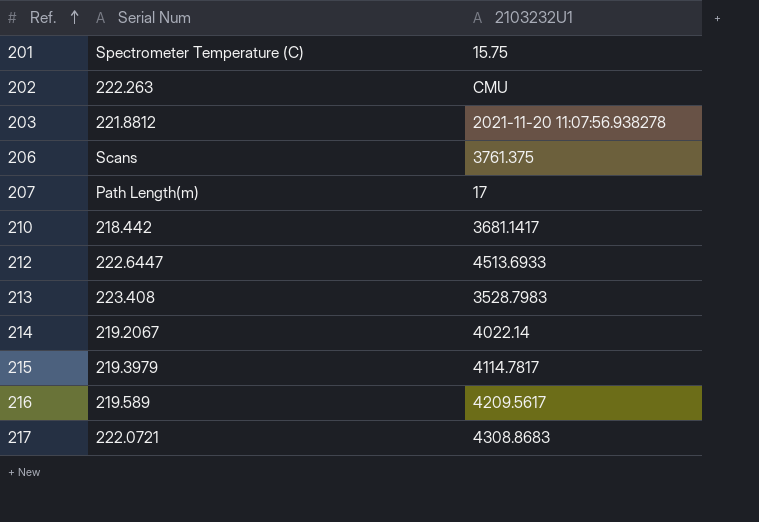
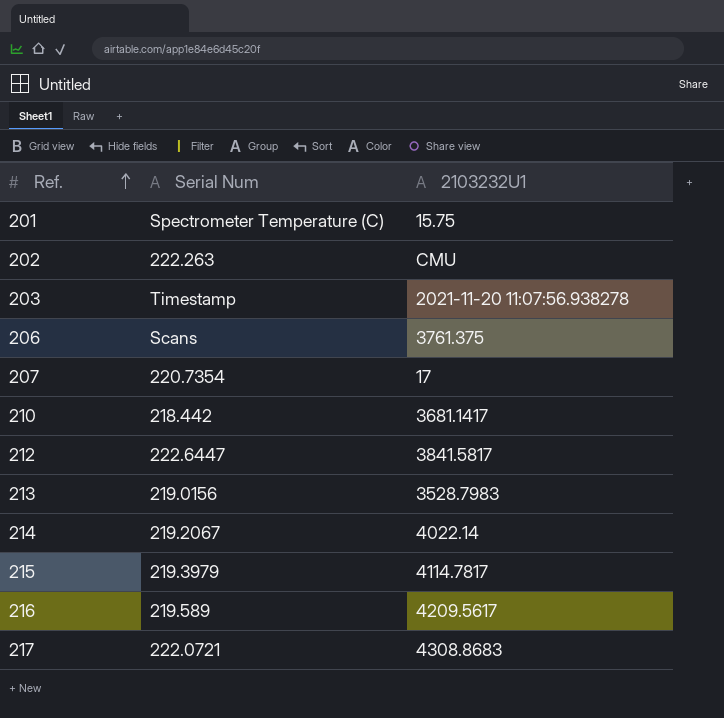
203 | Serial Num: 221.8812 -> Timestamp
207 | Serial Num: Path Length(m) -> 220.7354
212 | 2103232U1: 4513.6933 -> 3841.5817
213 | Serial Num: 223.408 -> 219.0156

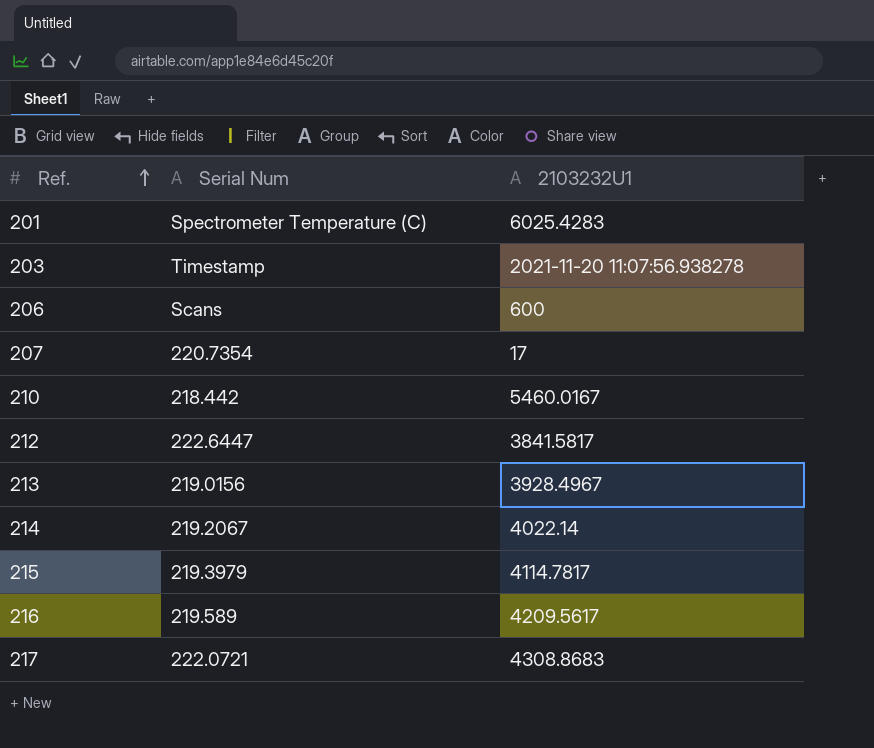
row 202: 222.263 | CMU -> none
201 | 2103232U1: 15.75 -> 6025.4283
206 | 2103232U1: 3761.375 -> 600
210 | 2103232U1: 3681.1417 -> 5460.0167
213 | 2103232U1: 3528.7983 -> 3928.4967

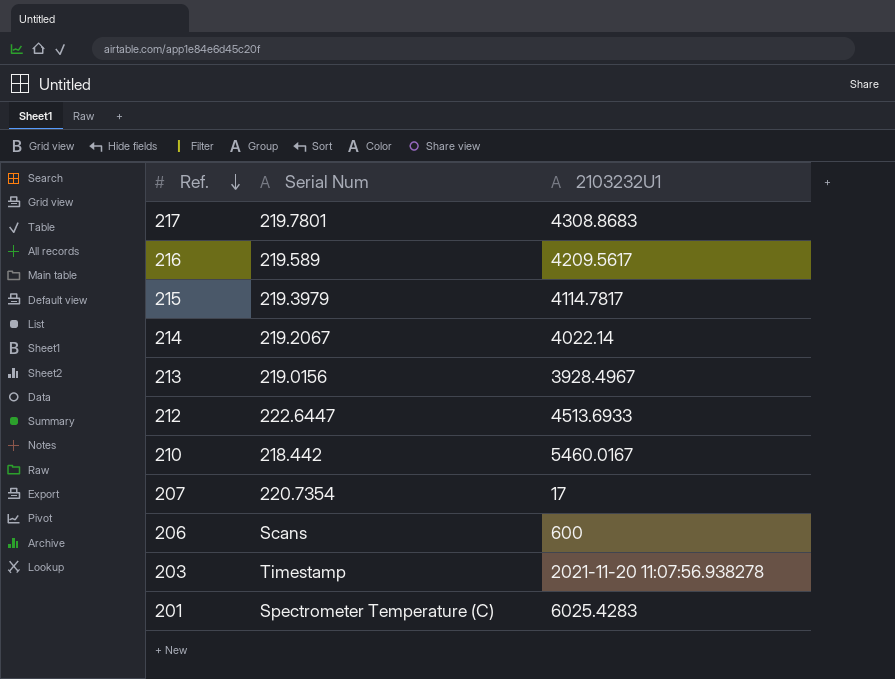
row order: Ref. ascending -> Ref. descending
217 | Serial Num: 222.0721 -> 219.7801
212 | 2103232U1: 3841.5817 -> 4513.6933

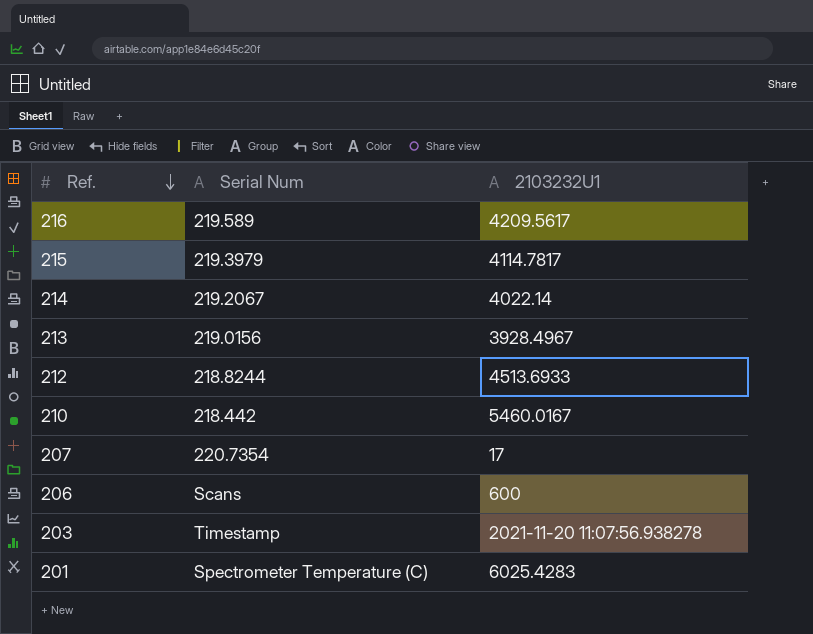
row 217: 219.7801 | 4308.8683 -> none
212 | Serial Num: 222.6447 -> 218.8244

